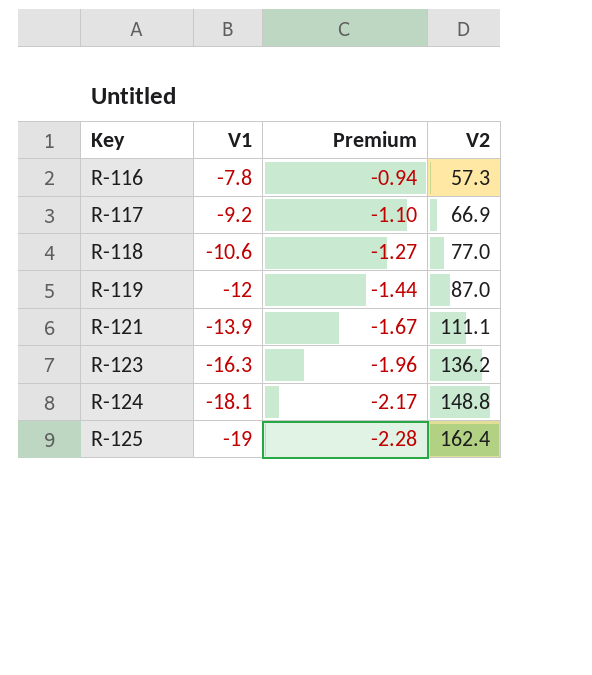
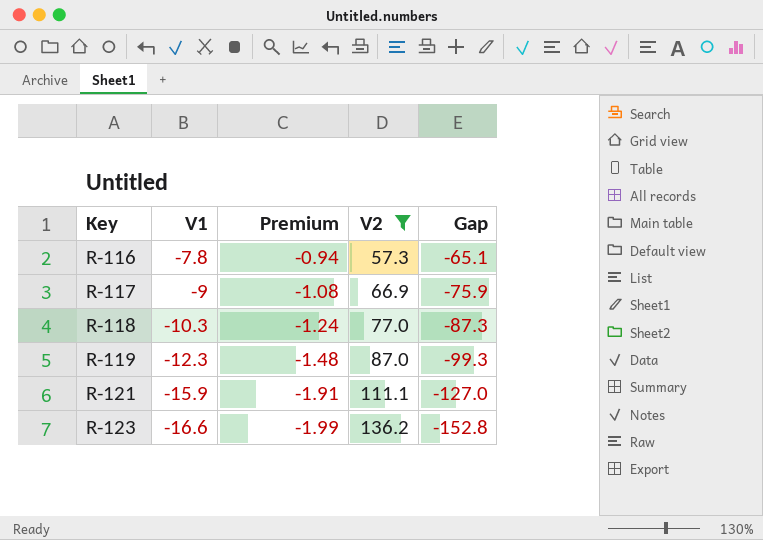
filter: none -> V2 <= 136.2
column Gap | formula: none -> [V1] - [V2]
R-117 | V1: -9.2 -> -9
R-117 | Premium: -1.10 -> -1.08
R-118 | V1: -10.6 -> -10.3
R-118 | Premium: -1.27 -> -1.24
R-119 | V1: -12 -> -12.3
R-119 | Premium: -1.44 -> -1.48
R-121 | V1: -13.9 -> -15.9
R-121 | Premium: -1.67 -> -1.91
R-123 | V1: -16.3 -> -16.6
R-123 | Premium: -1.96 -> -1.99

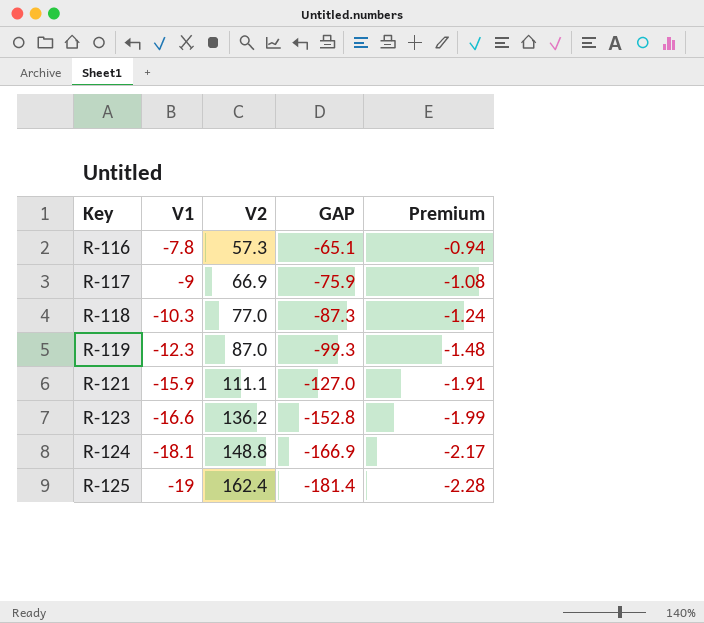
filter: V2 <= 136.2 -> none
column name: Gap -> GAP
column Premium | position: 3 -> 5

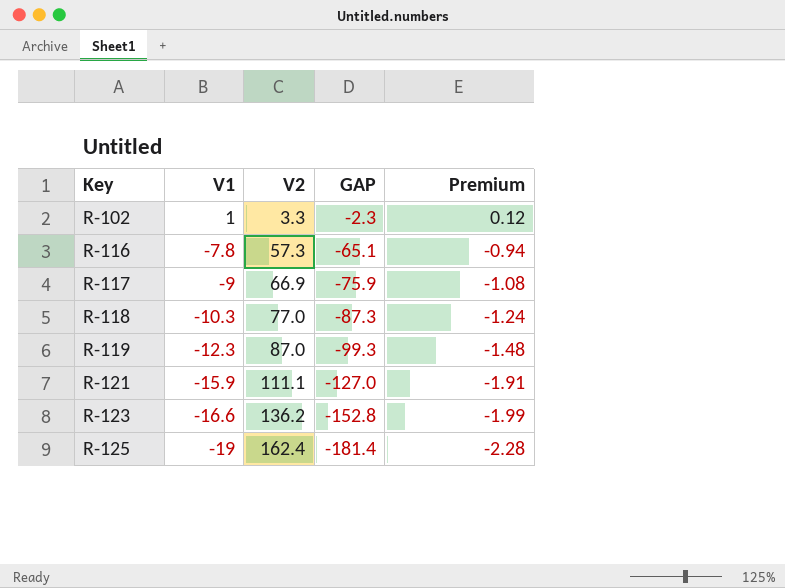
row R-124: -18.1 | 148.8 | -166.9 | -2.17 -> none
row R-102: none -> 1 | 3.3 | -2.3 | 0.12

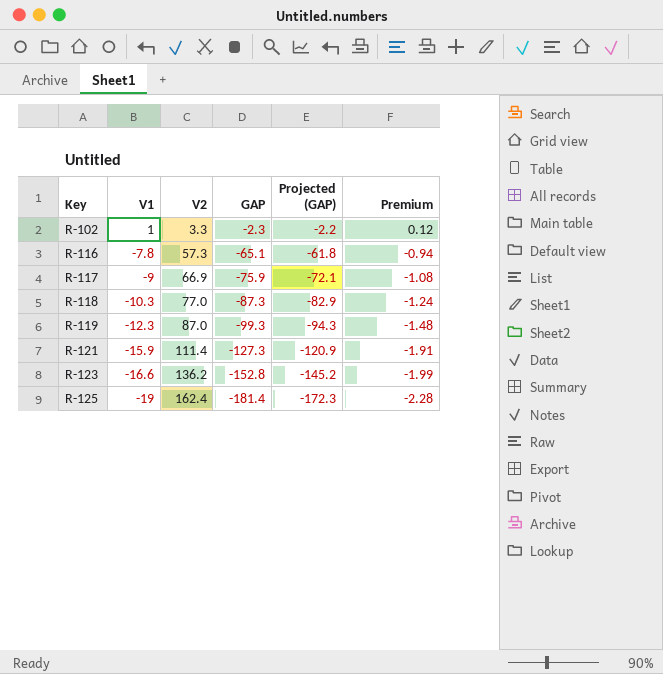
column Projected (GAP) | formula: none -> [GAP] * 0.95
R-121 | V2: 111.1 -> 111.4
R-121 | GAP: -127.0 -> -127.3

